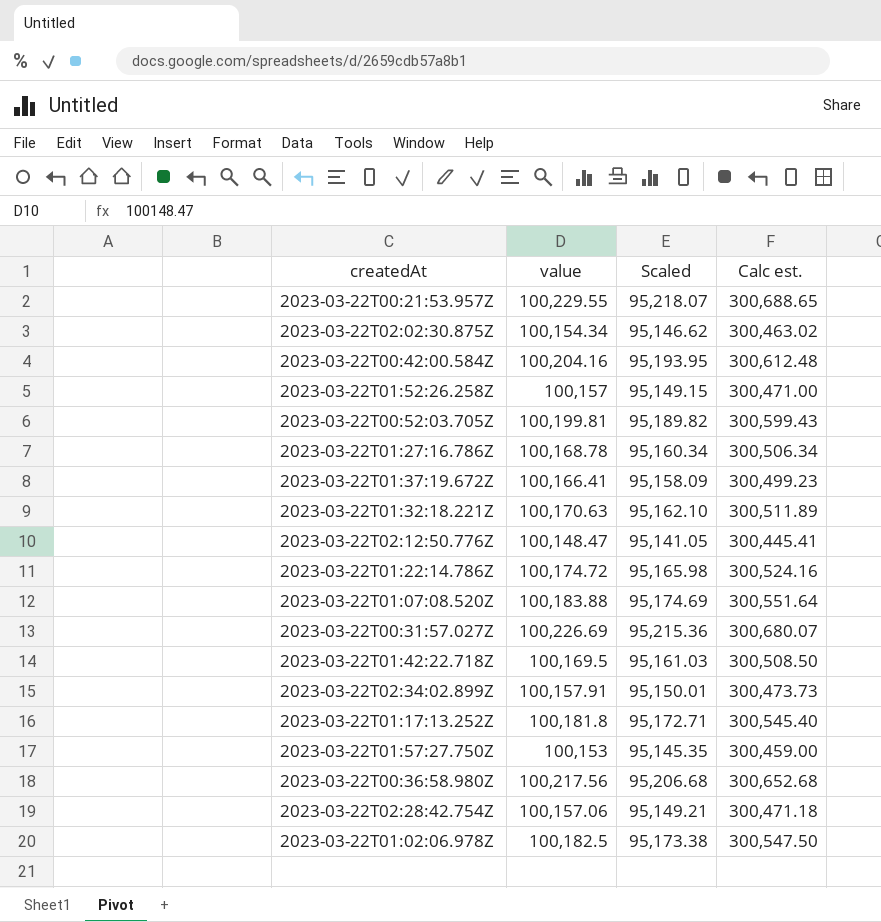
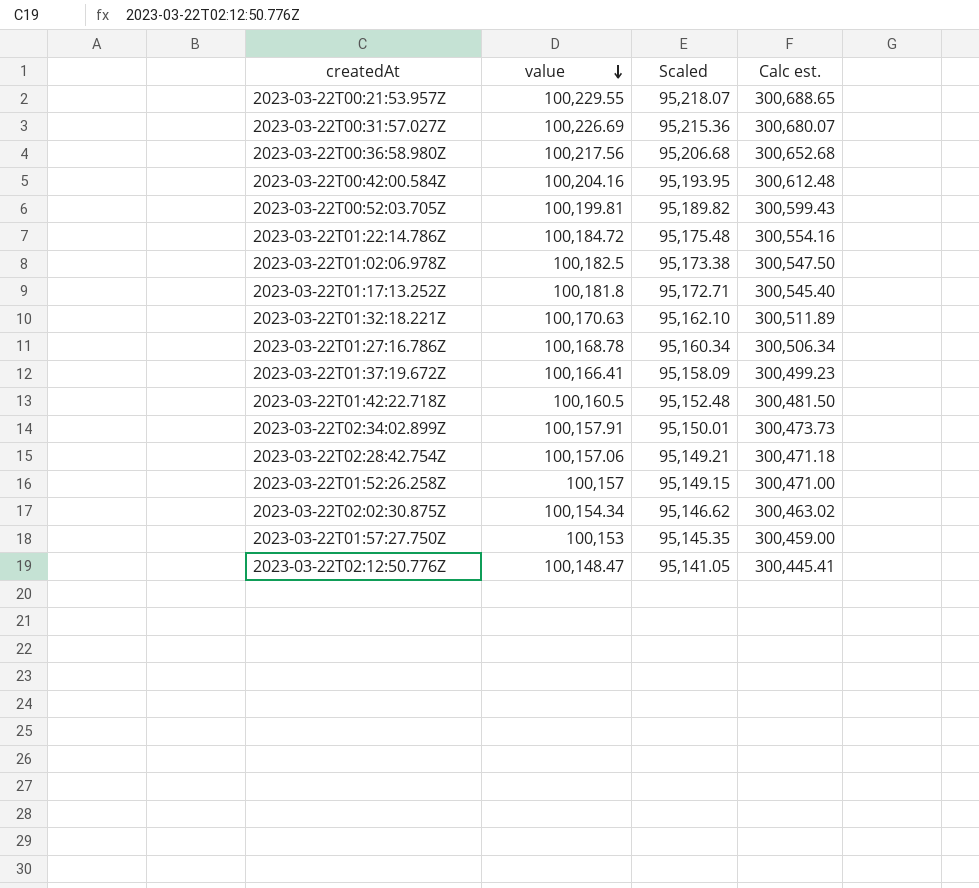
row order: none -> value descending
row 2023-03-22T01:07:08.520Z: 100,183.88 | 95,174.69 | 300,551.64 -> none
2023-03-22T01:22:14.786Z | value: 100,174.72 -> 100,184.72
2023-03-22T01:22:14.786Z | Scaled: 95,165.98 -> 95,175.48
2023-03-22T01:22:14.786Z | Calc est.: 300,524.16 -> 300,554.16
2023-03-22T01:42:22.718Z | value: 100,169.5 -> 100,160.5
2023-03-22T01:42:22.718Z | Scaled: 95,161.03 -> 95,152.48
2023-03-22T01:42:22.718Z | Calc est.: 300,508.50 -> 300,481.50

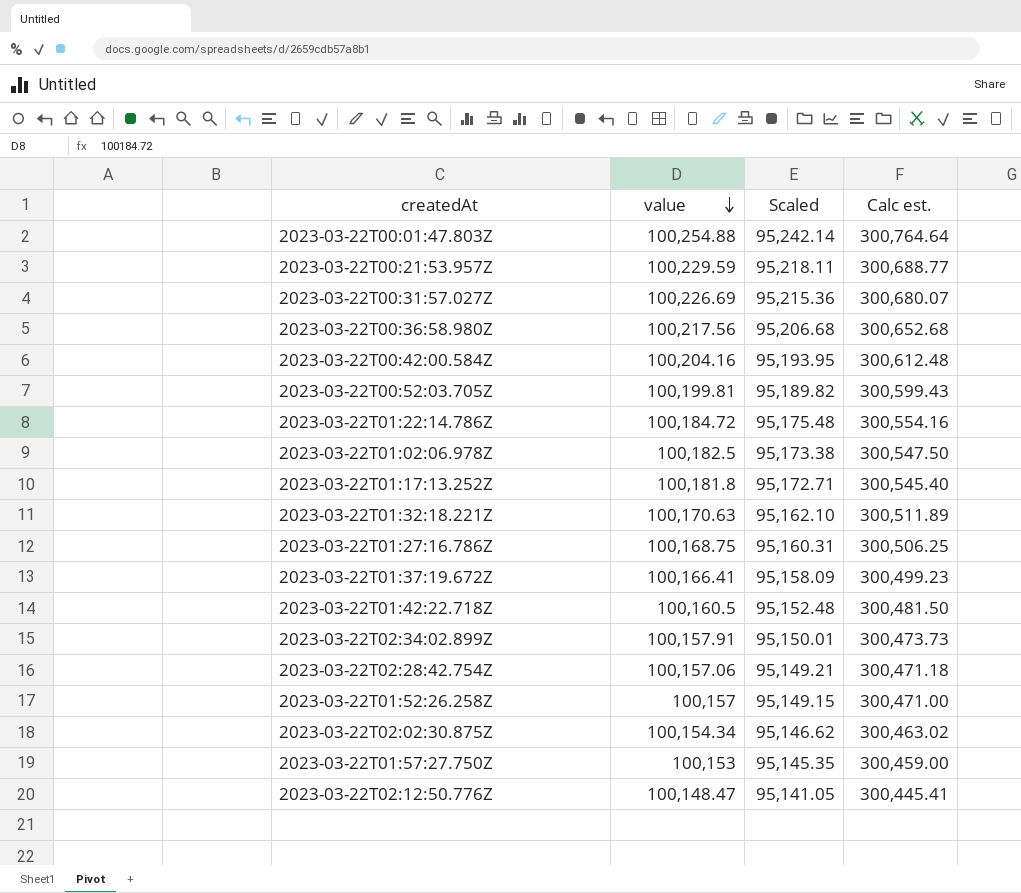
row 2023-03-22T00:01:47.803Z: none -> 100,254.88 | 95,242.14 | 300,764.64
2023-03-22T00:21:53.957Z | value: 100,229.55 -> 100,229.59
2023-03-22T00:21:53.957Z | Scaled: 95,218.07 -> 95,218.11
2023-03-22T00:21:53.957Z | Calc est.: 300,688.65 -> 300,688.77
2023-03-22T01:27:16.786Z | value: 100,168.78 -> 100,168.75
2023-03-22T01:27:16.786Z | Scaled: 95,160.34 -> 95,160.31
2023-03-22T01:27:16.786Z | Calc est.: 300,506.34 -> 300,506.25

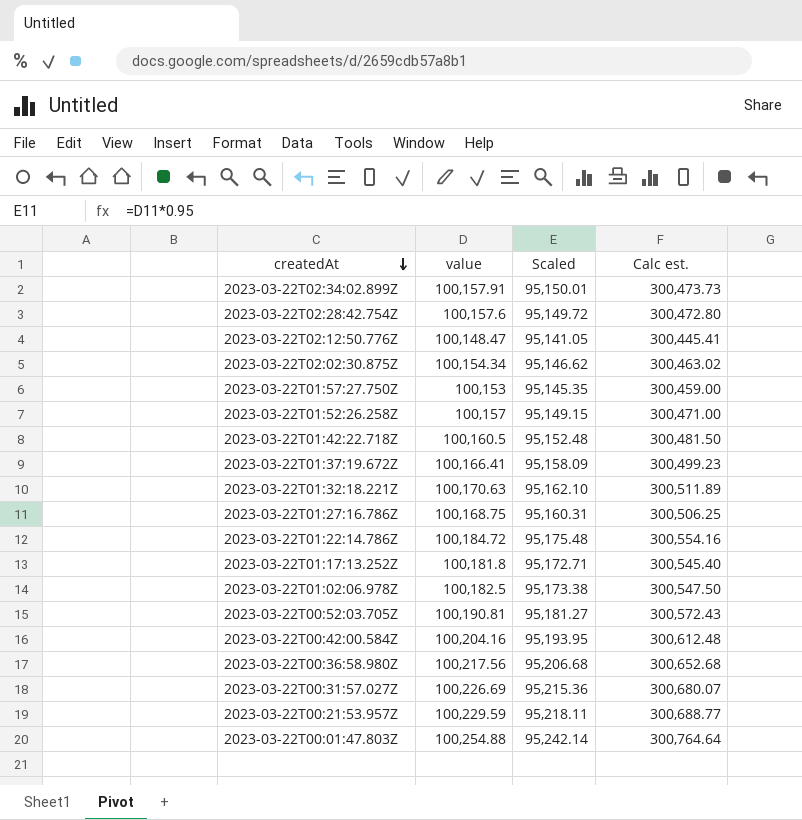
row order: value descending -> createdAt descending
2023-03-22T02:28:42.754Z | value: 100,157.06 -> 100,157.6
2023-03-22T02:28:42.754Z | Scaled: 95,149.21 -> 95,149.72
2023-03-22T02:28:42.754Z | Calc est.: 300,471.18 -> 300,472.80
2023-03-22T00:52:03.705Z | value: 100,199.81 -> 100,190.81
2023-03-22T00:52:03.705Z | Scaled: 95,189.82 -> 95,181.27
2023-03-22T00:52:03.705Z | Calc est.: 300,599.43 -> 300,572.43

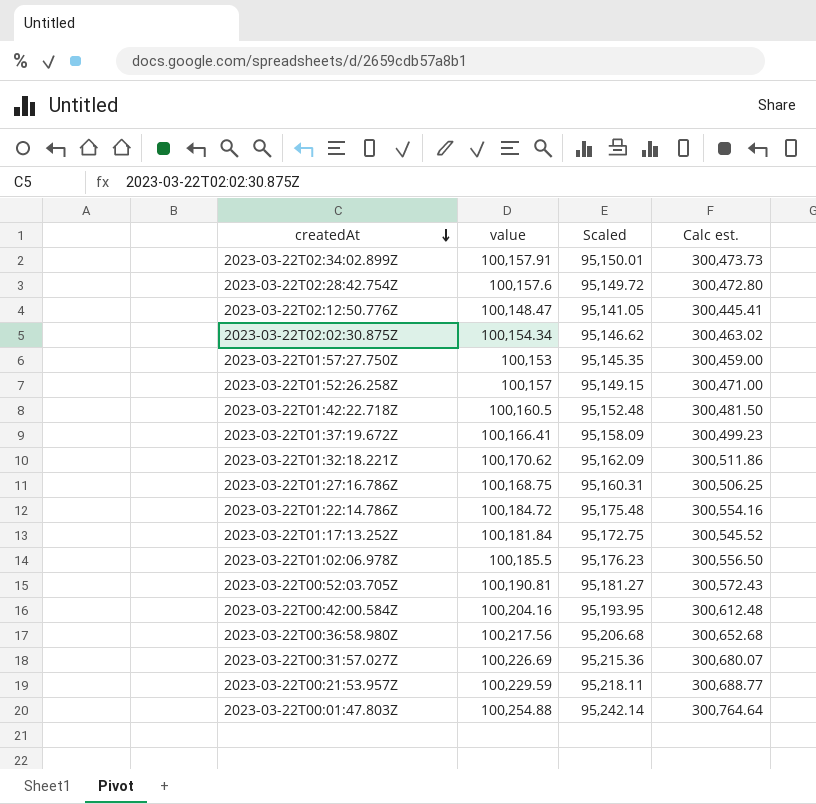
2023-03-22T01:32:18.221Z | value: 100,170.63 -> 100,170.62
2023-03-22T01:32:18.221Z | Scaled: 95,162.10 -> 95,162.09
2023-03-22T01:32:18.221Z | Calc est.: 300,511.89 -> 300,511.86
2023-03-22T01:17:13.252Z | value: 100,181.8 -> 100,181.84
2023-03-22T01:17:13.252Z | Scaled: 95,172.71 -> 95,172.75
2023-03-22T01:17:13.252Z | Calc est.: 300,545.40 -> 300,545.52
2023-03-22T01:02:06.978Z | value: 100,182.5 -> 100,185.5
2023-03-22T01:02:06.978Z | Scaled: 95,173.38 -> 95,176.23
2023-03-22T01:02:06.978Z | Calc est.: 300,547.50 -> 300,556.50

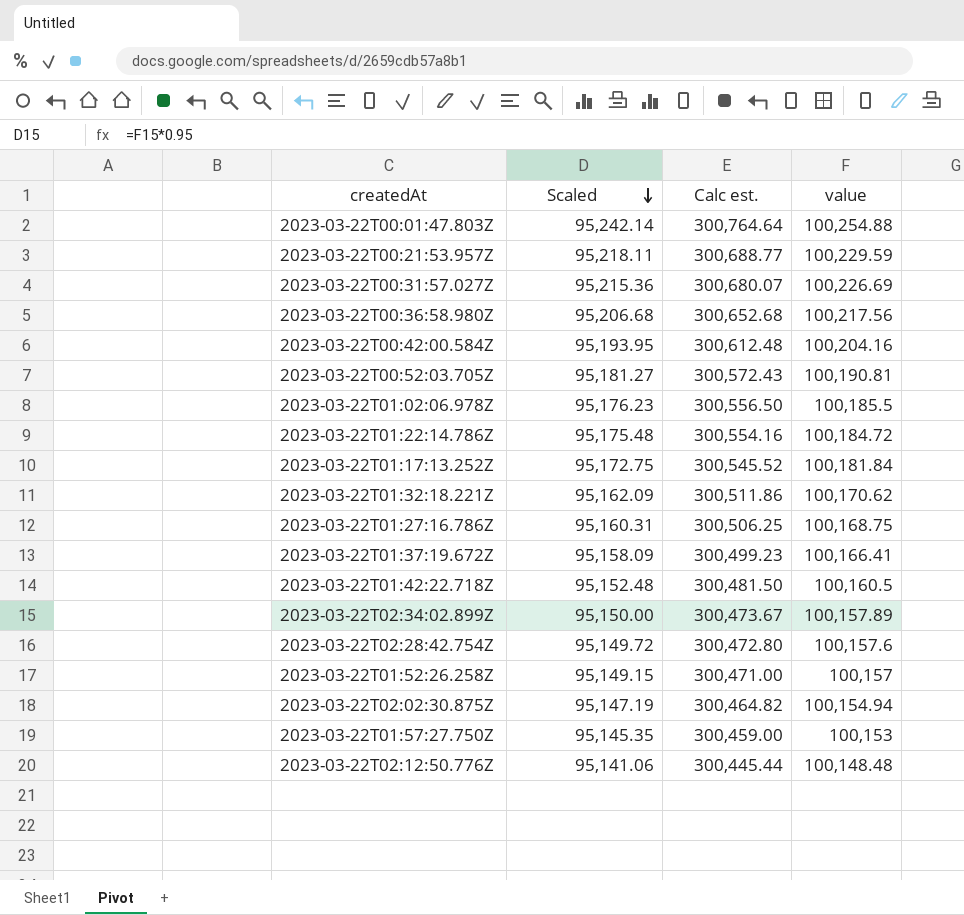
row order: createdAt descending -> Scaled descending
column value | position: 2 -> 4
2023-03-22T02:34:02.899Z | Scaled: 95,150.01 -> 95,150.00
2023-03-22T02:34:02.899Z | Calc est.: 300,473.73 -> 300,473.67
2023-03-22T02:34:02.899Z | value: 100,157.91 -> 100,157.89
2023-03-22T02:02:30.875Z | Scaled: 95,146.62 -> 95,147.19
2023-03-22T02:02:30.875Z | Calc est.: 300,463.02 -> 300,464.82
2023-03-22T02:02:30.875Z | value: 100,154.34 -> 100,154.94
2023-03-22T02:12:50.776Z | Scaled: 95,141.05 -> 95,141.06
2023-03-22T02:12:50.776Z | Calc est.: 300,445.41 -> 300,445.44
2023-03-22T02:12:50.776Z | value: 100,148.47 -> 100,148.48

